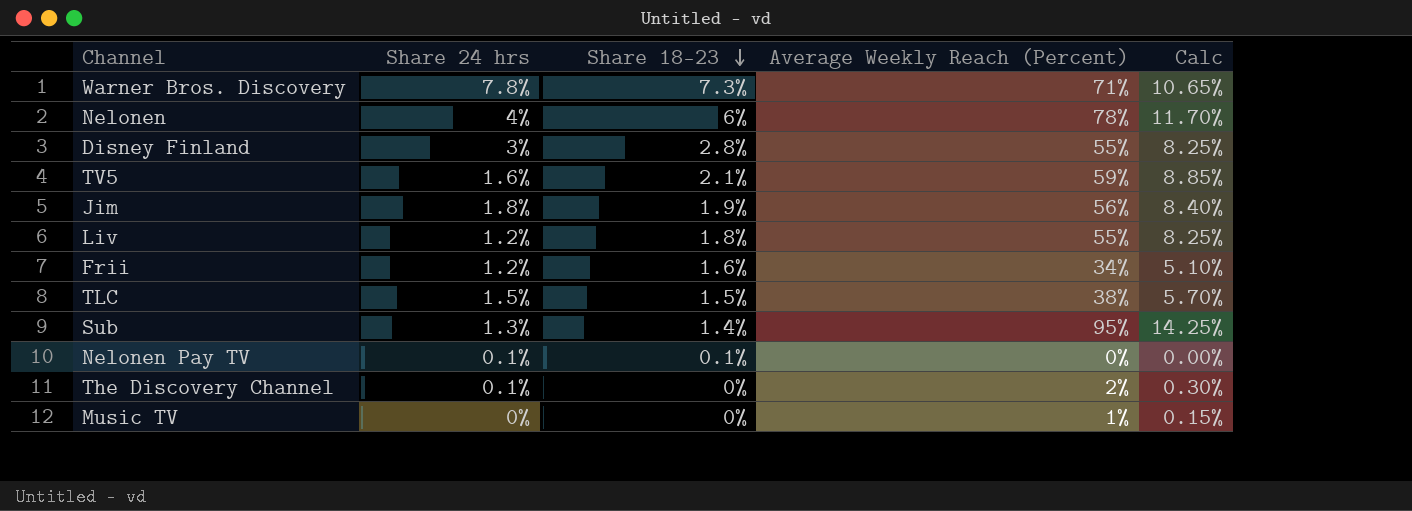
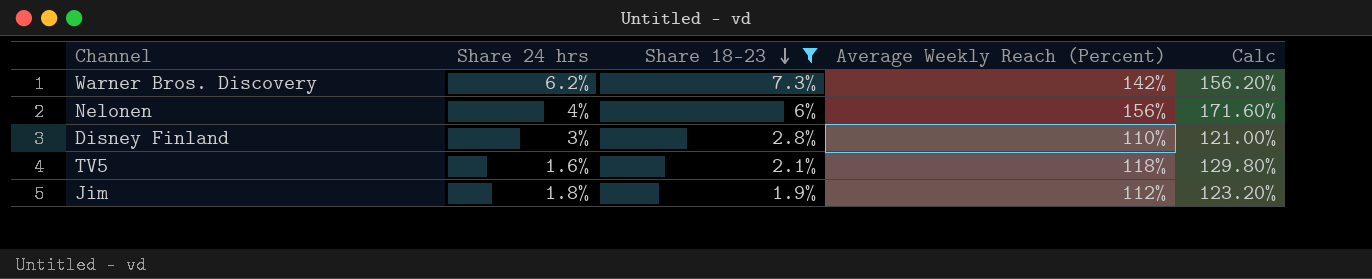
filter: none -> Share 18–23 >= 1.9%
column Calc | formula: [Average Weekly Reach (Percent)] * 0.15 -> [Average Weekly Reach (Percent)] * 1.1
Warner Bros. Discovery | Share 24 hrs: 7.8% -> 6.2%
Warner Bros. Discovery | Average Weekly Reach (Percent): 71% -> 142%
Nelonen | Average Weekly Reach (Percent): 78% -> 156%
Disney Finland | Average Weekly Reach (Percent): 55% -> 110%
TV5 | Average Weekly Reach (Percent): 59% -> 118%
Jim | Average Weekly Reach (Percent): 56% -> 112%

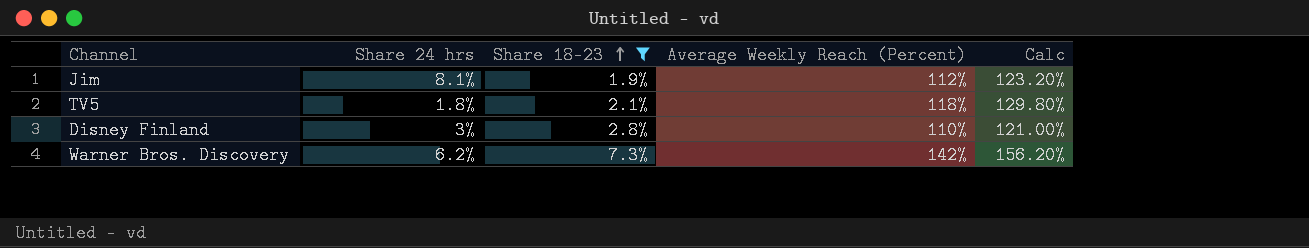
row order: Share 18–23 descending -> Share 18–23 ascending
row Nelonen: 4% | 6% | 156% | 171.60% -> none
Jim | Share 24 hrs: 1.8% -> 8.1%
TV5 | Share 24 hrs: 1.6% -> 1.8%

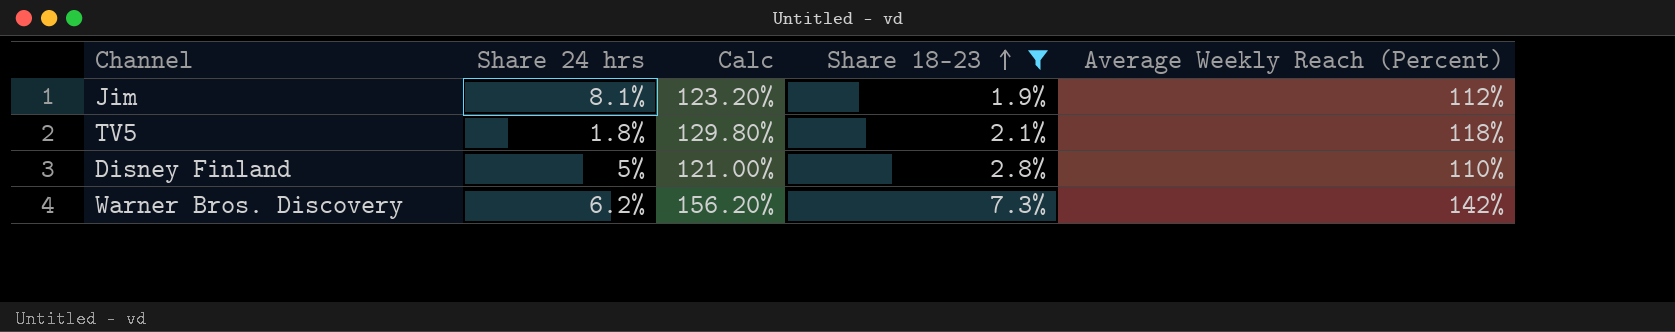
column Calc | position: 5 -> 3
Disney Finland | Share 24 hrs: 3% -> 5%

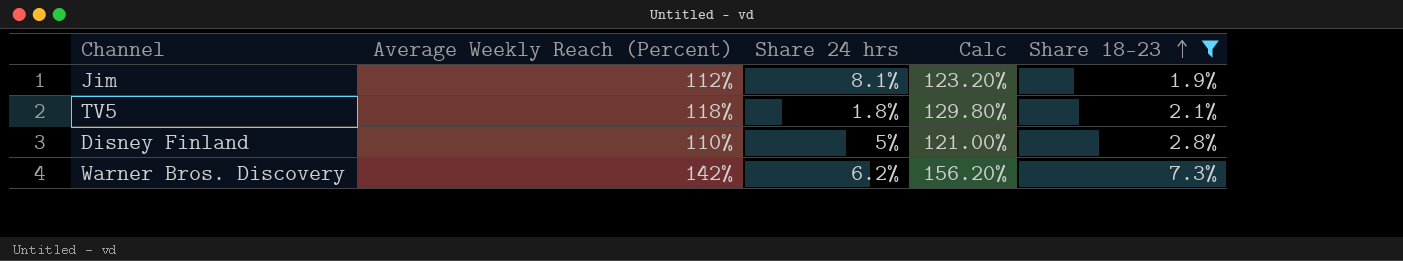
column Average Weekly Reach (Percent) | position: 5 -> 2

